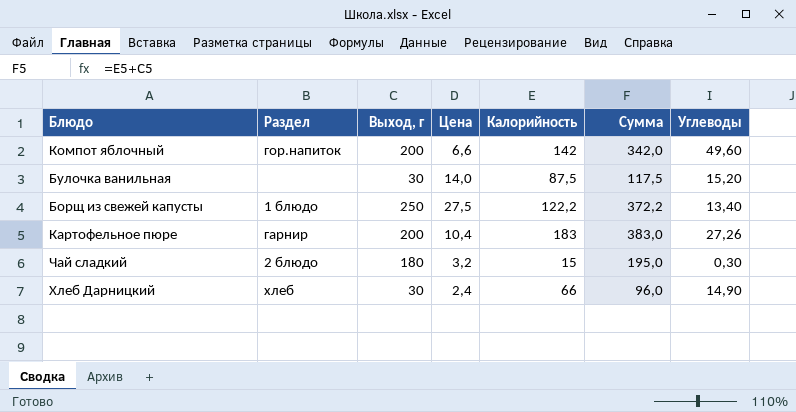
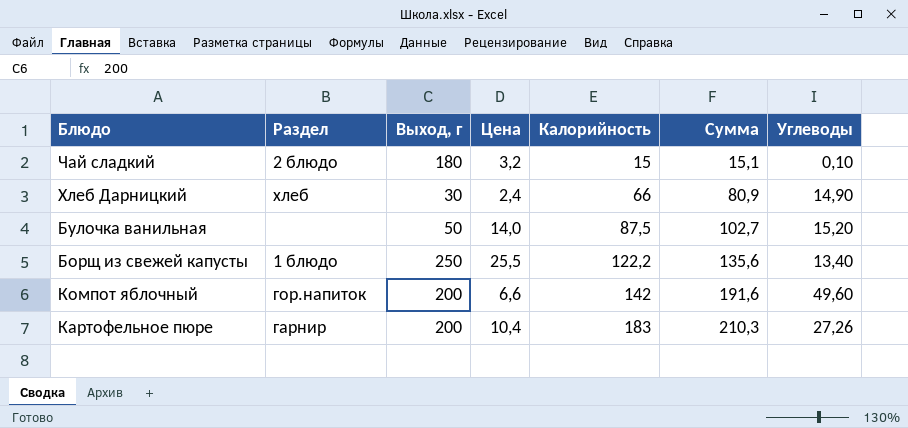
row order: none -> Калорийность ascending
column Сумма | formula: [Выход, г] + [Калорийность] -> [Калорийность] + [Углеводы]
Чай сладкий | Углеводы: 0,30 -> 0,10
Булочка ванильная | Выход, г: 30 -> 50
Борщ из свежей капусты | Цена: 27,5 -> 25,5

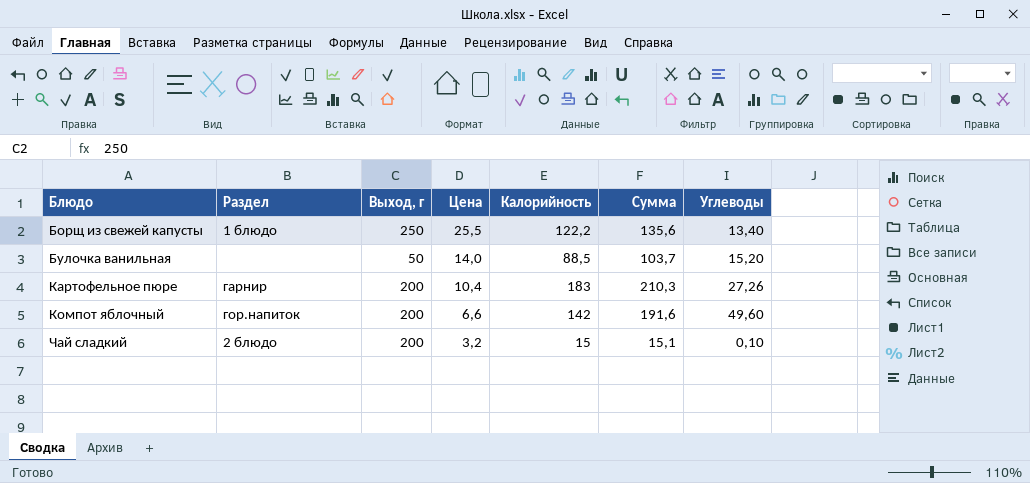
row order: Калорийность ascending -> Блюдо ascending
row Хлеб Дарницкий: хлеб | 30 | 2,4 | 66 | 80,9 | 14,90 -> none
Булочка ванильная | Калорийность: 87,5 -> 88,5
Булочка ванильная | Сумма: 102,7 -> 103,7
Чай сладкий | Выход, г: 180 -> 200

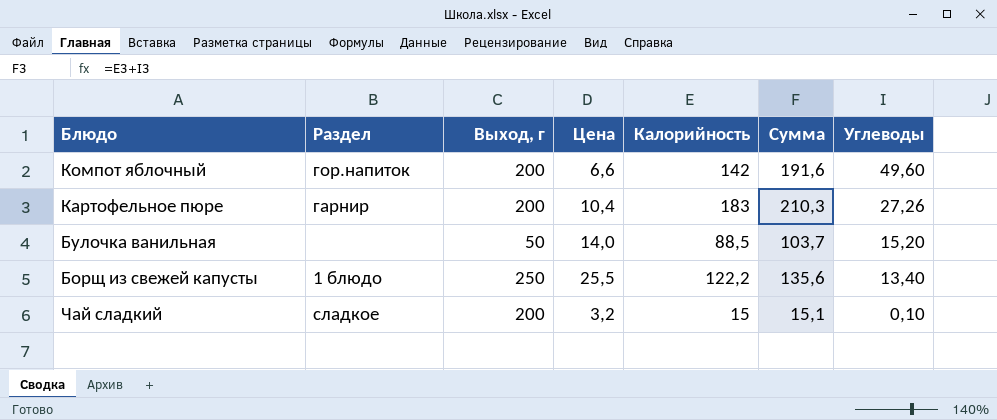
row order: Блюдо ascending -> Углеводы descending
Чай сладкий | Раздел: 2 блюдо -> сладкое

